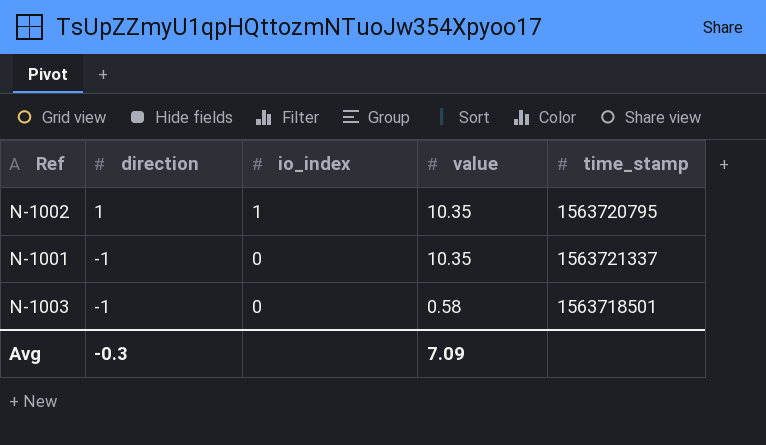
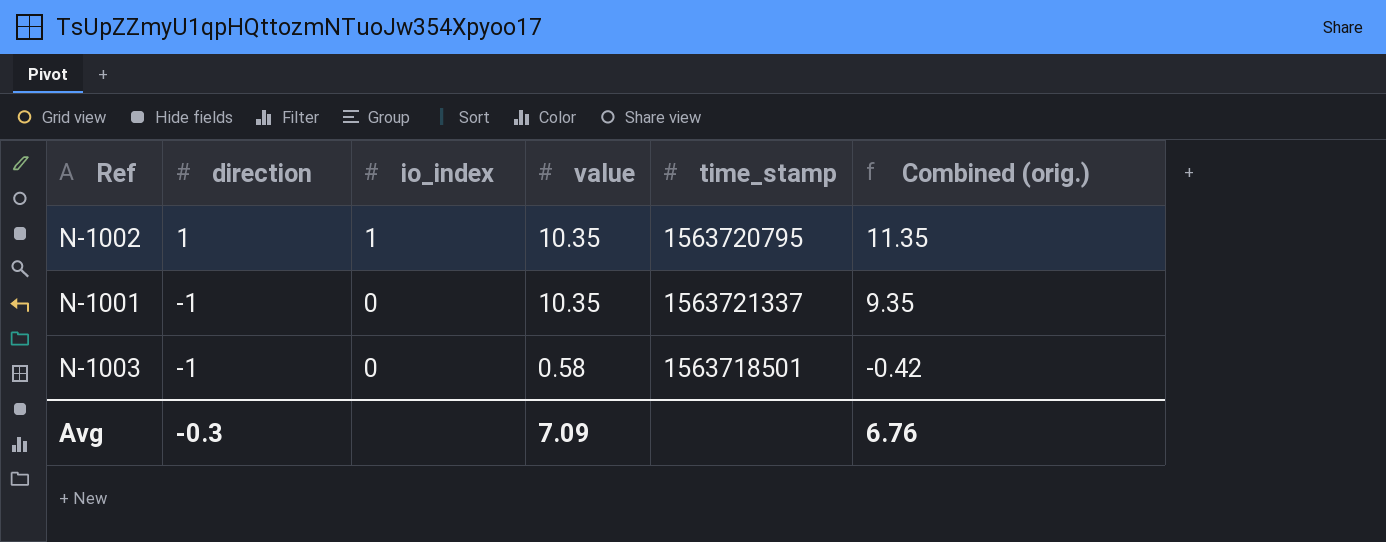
column Combined (orig.) | formula: none -> [direction] + [value]

